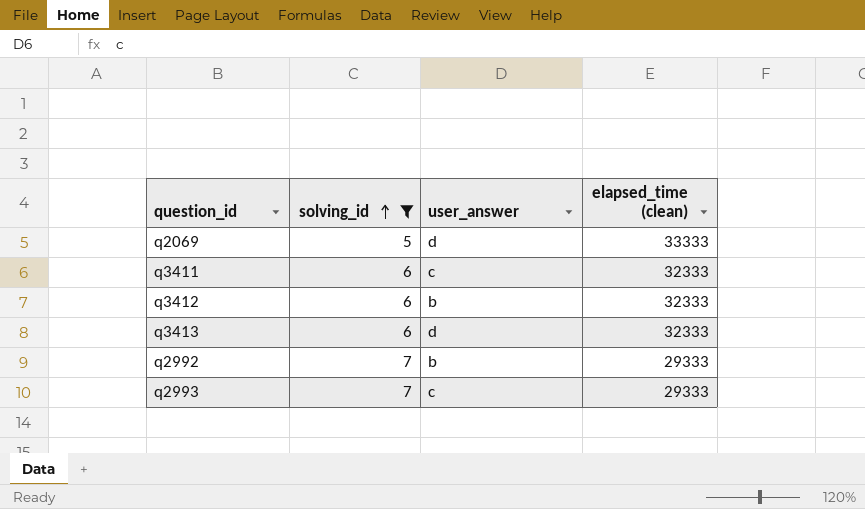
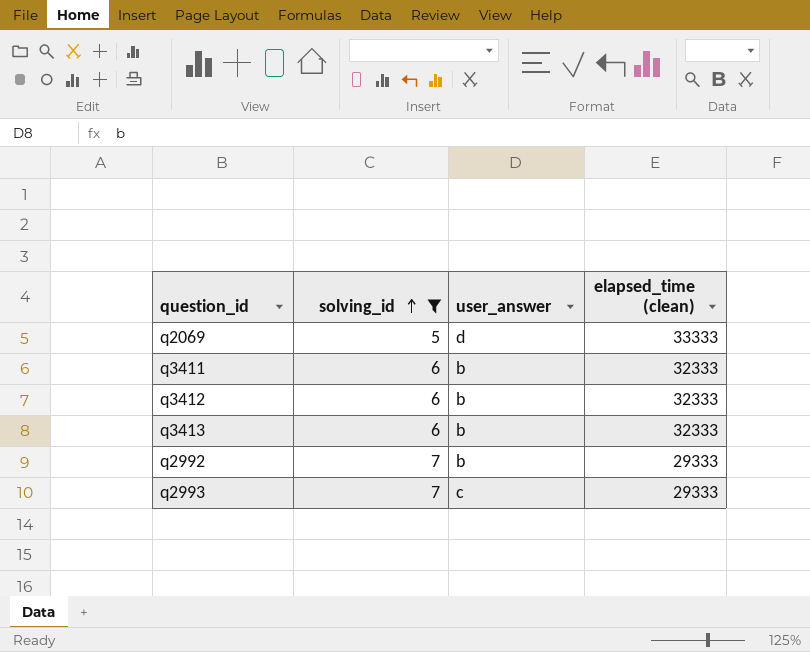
q3411 | user_answer: c -> b
q3413 | user_answer: d -> b

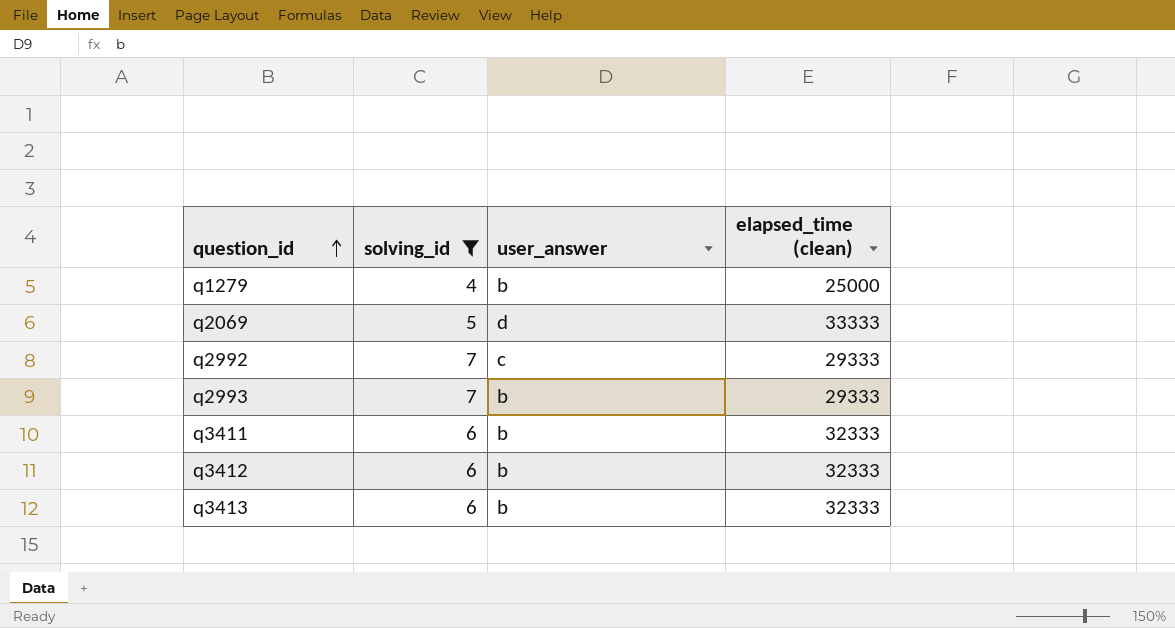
row order: solving_id ascending -> question_id ascending
row q1279: none -> 4 | b | 25000
q2992 | user_answer: b -> c
q2993 | user_answer: c -> b

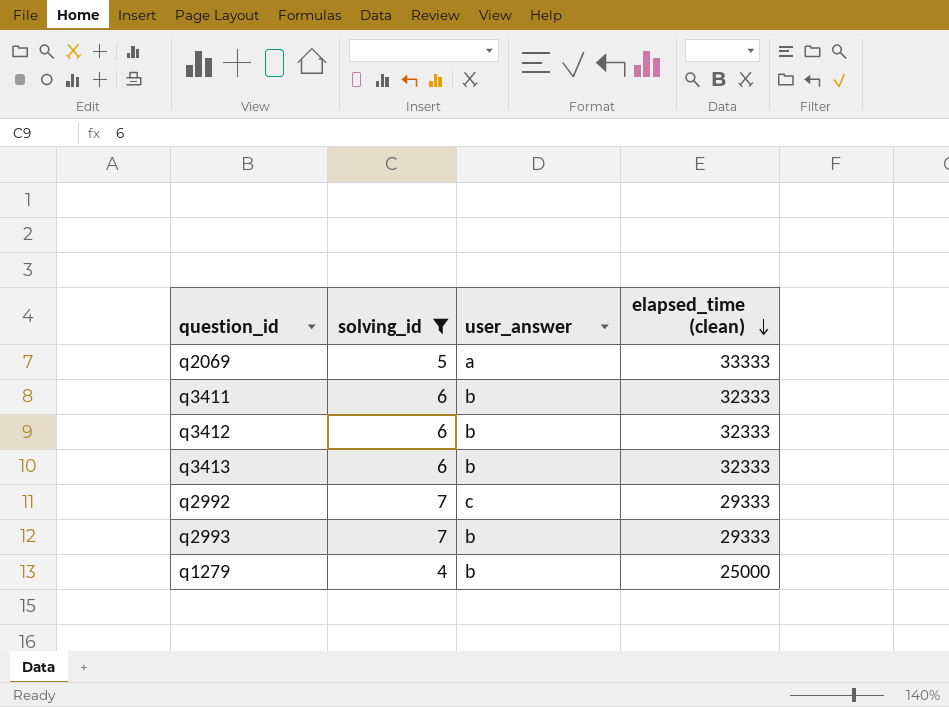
row order: question_id ascending -> elapsed_time (clean) descending
q2069 | user_answer: d -> a

